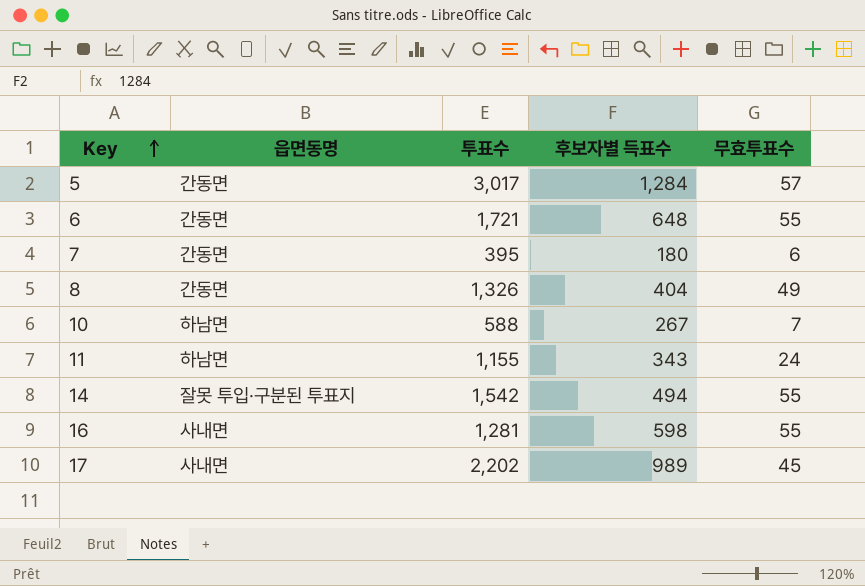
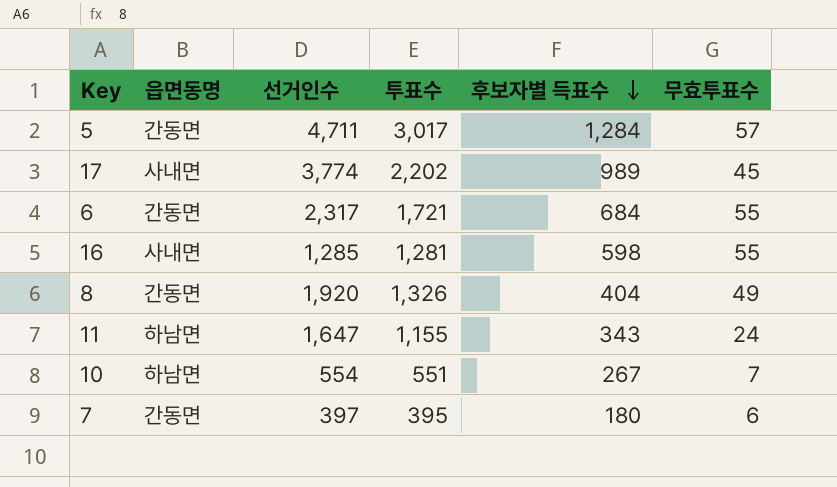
row order: Key ascending -> 후보자별 득표수 descending
column 선거인수 | position: none -> 3
row 14: 잘못 투입·구분된 투표지 | 1,542 | 494 | 55 -> none
6 | 후보자별 득표수: 648 -> 684
10 | 투표수: 588 -> 551

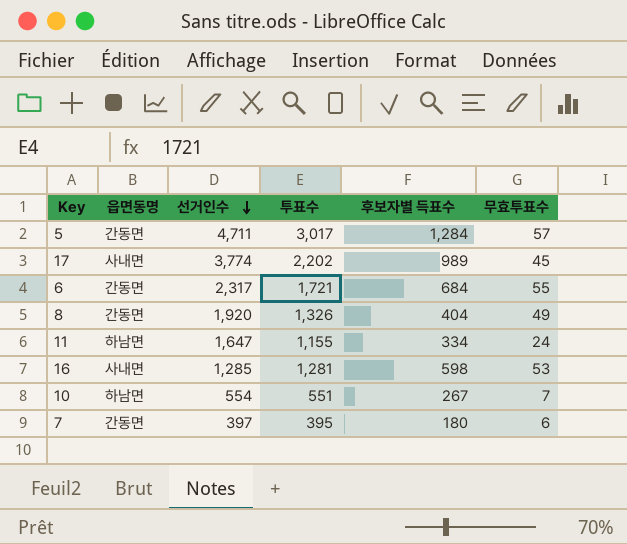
row order: 후보자별 득표수 descending -> 선거인수 descending
11 | 후보자별 득표수: 343 -> 334
16 | 무효투표수: 55 -> 53

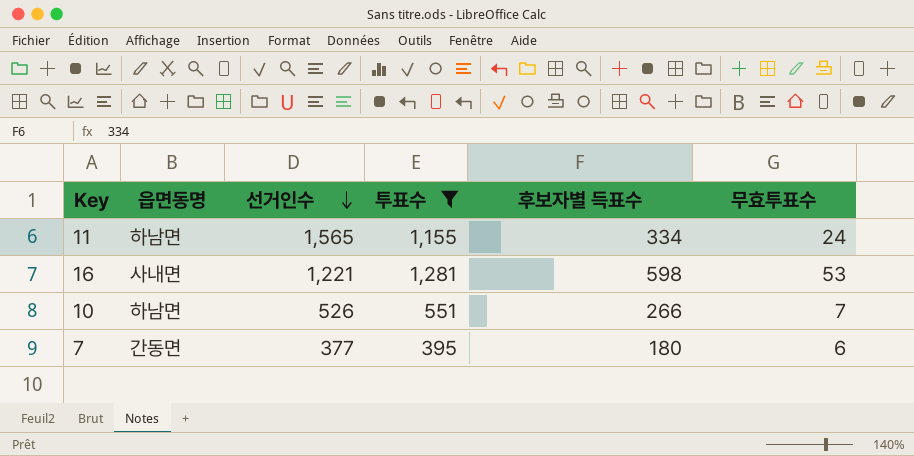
filter: none -> 투표수 <= 1,281
11 | 선거인수: 1,647 -> 1,565
16 | 선거인수: 1,285 -> 1,221
10 | 선거인수: 554 -> 526
10 | 후보자별 득표수: 267 -> 266
7 | 선거인수: 397 -> 377

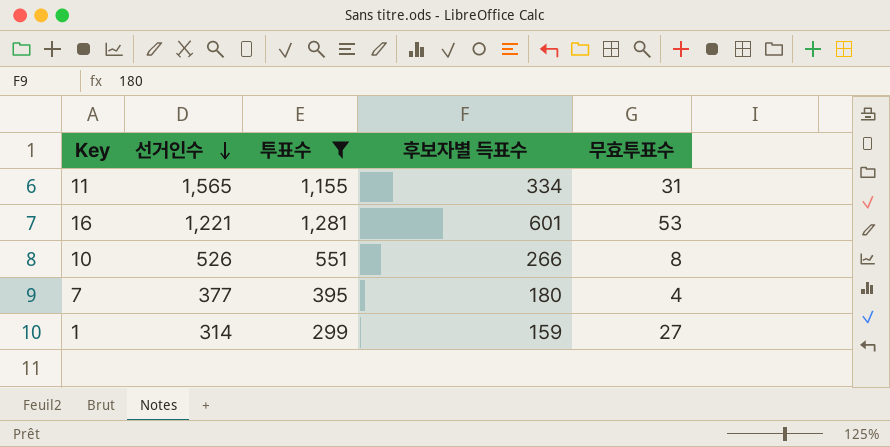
column 읍면동명 | position: 2 -> none
11 | 무효투표수: 24 -> 31
16 | 후보자별 득표수: 598 -> 601
10 | 무효투표수: 7 -> 8
7 | 무효투표수: 6 -> 4
row 1: none -> 314 | 299 | 159 | 27

